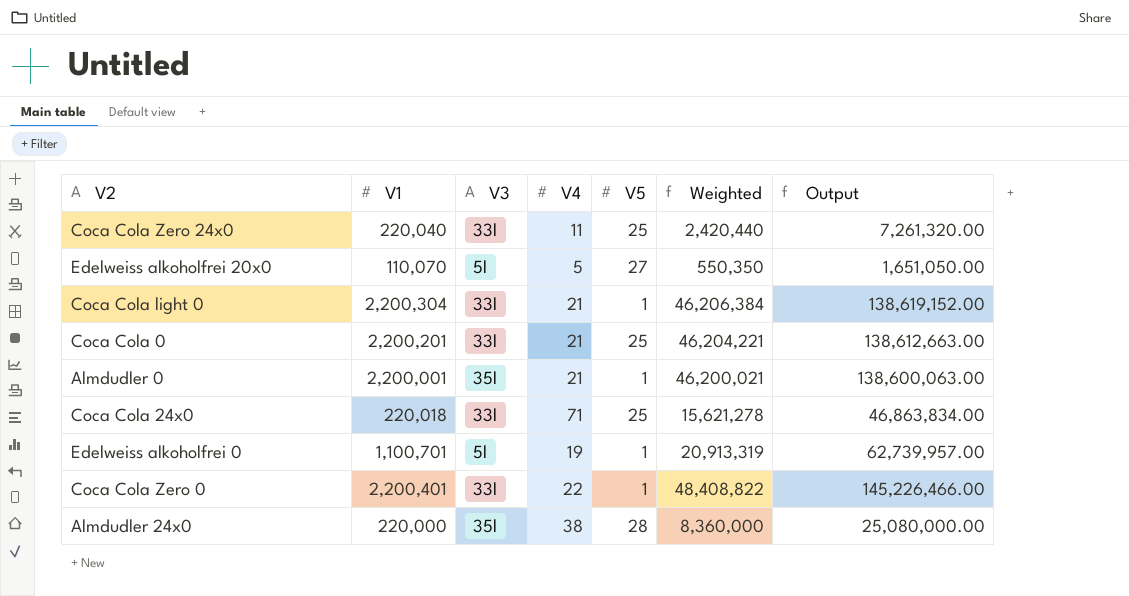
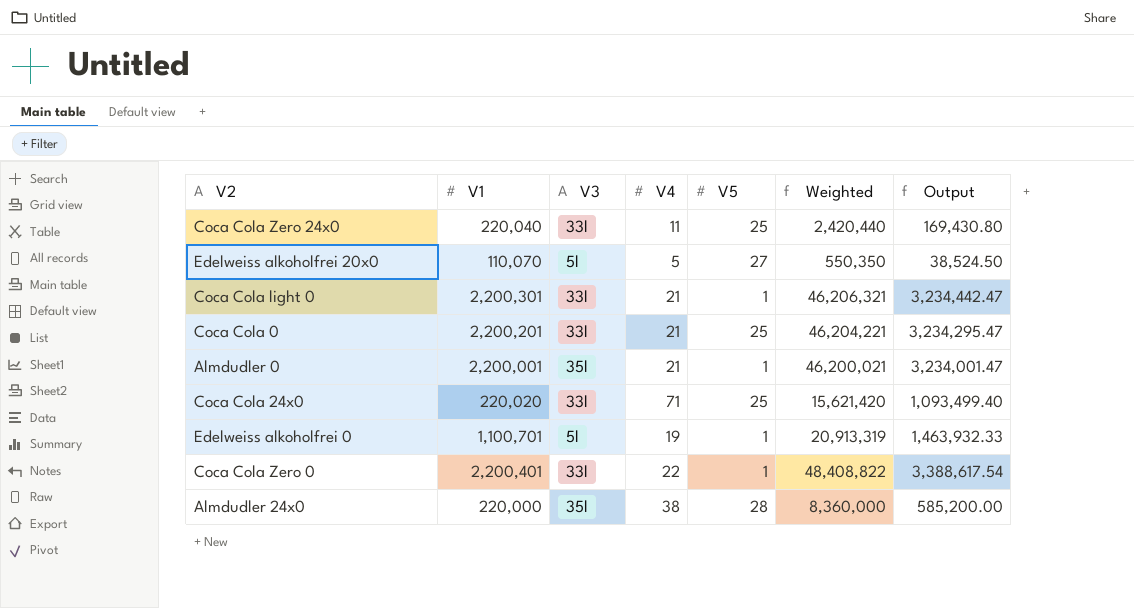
column Output | formula: [Weighted] * 3 -> [Weighted] * 0.07
Coca Cola light 0 | V1: 2,200,304 -> 2,200,301
Coca Cola light 0 | Weighted: 46,206,384 -> 46,206,321
Coca Cola 24x0 | V1: 220,018 -> 220,020
Coca Cola 24x0 | Weighted: 15,621,278 -> 15,621,420

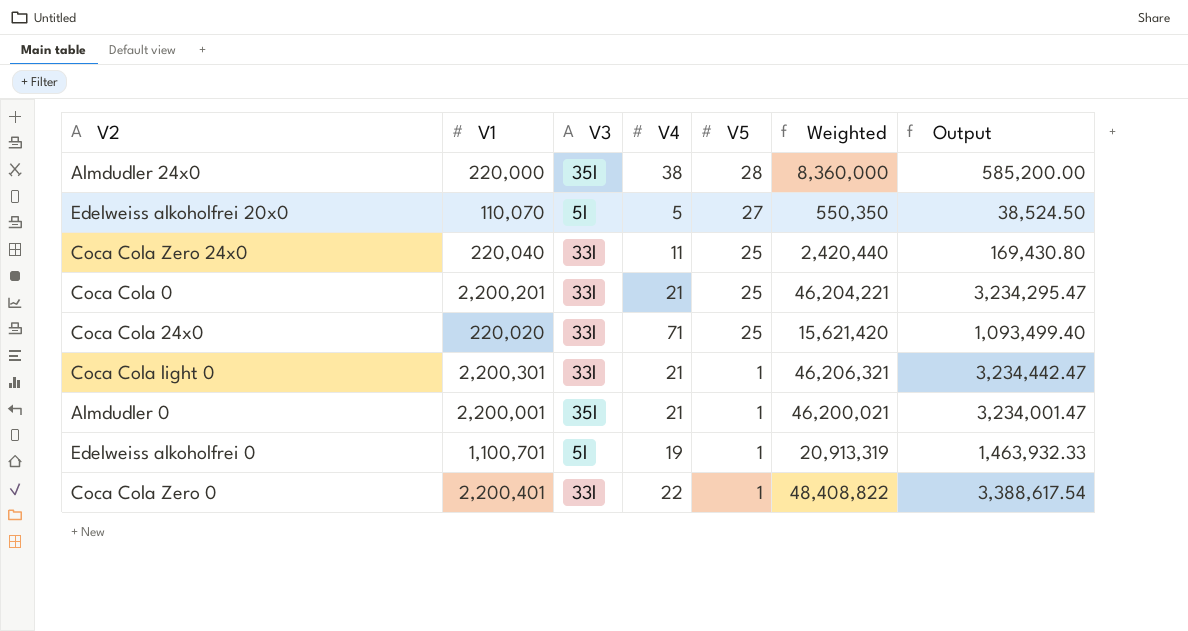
row order: none -> V5 descending

